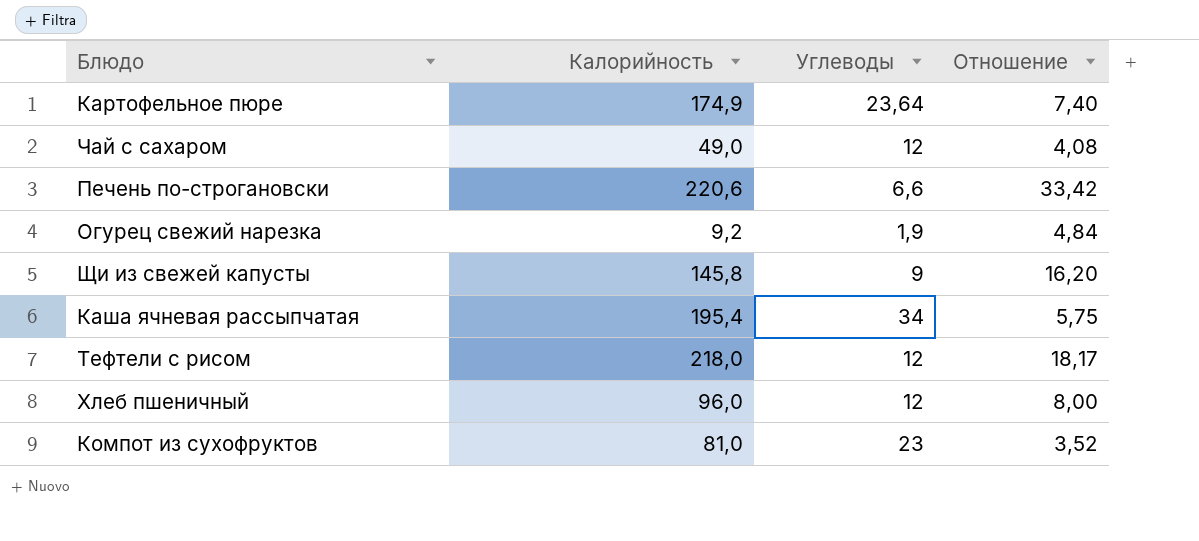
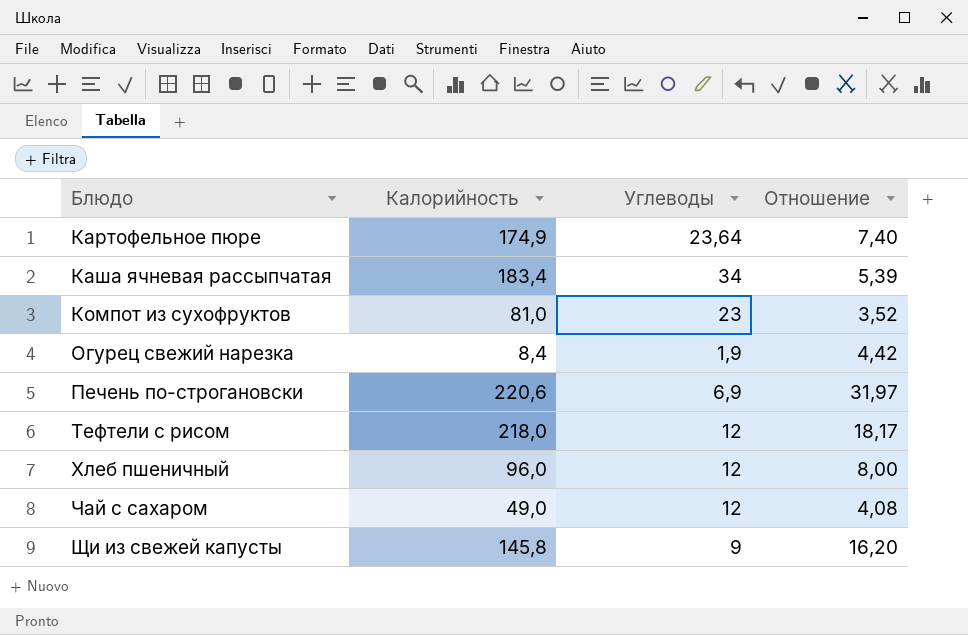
row order: none -> Блюдо ascending
Каша ячневая рассыпчатая | Калорийность: 195,4 -> 183,4
Каша ячневая рассыпчатая | Отношение: 5,75 -> 5,39
Огурец свежий нарезка | Калорийность: 9,2 -> 8,4
Огурец свежий нарезка | Отношение: 4,84 -> 4,42
Печень по-строгановски | Углеводы: 6,6 -> 6,9
Печень по-строгановски | Отношение: 33,42 -> 31,97

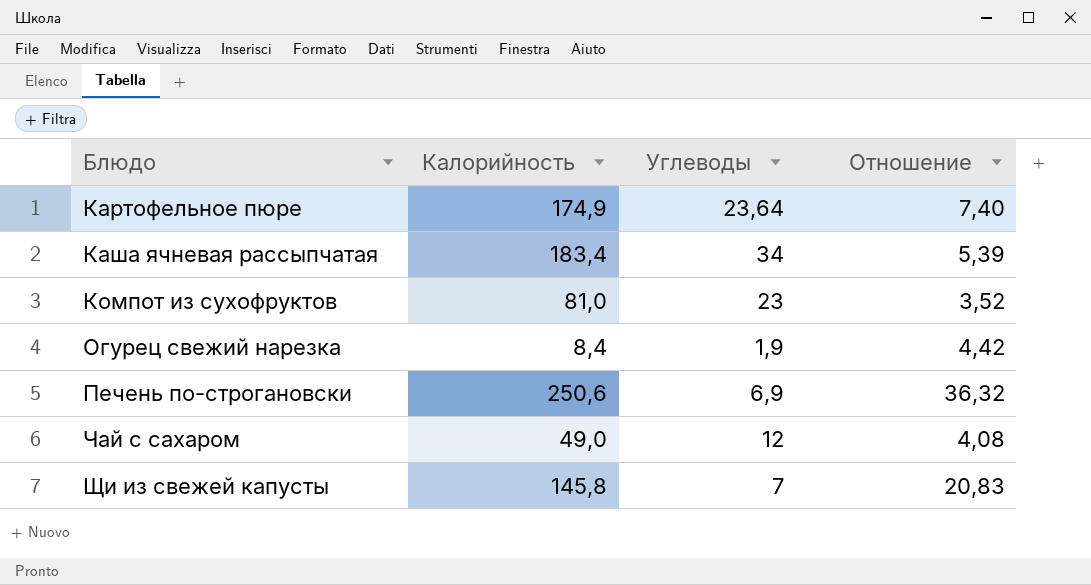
row Тефтели с рисом: 218,0 | 12 | 18,17 -> none
row Хлеб пшеничный: 96,0 | 12 | 8,00 -> none
Печень по-строгановски | Калорийность: 220,6 -> 250,6
Печень по-строгановски | Отношение: 31,97 -> 36,32
Щи из свежей капусты | Углеводы: 9 -> 7
Щи из свежей капусты | Отношение: 16,20 -> 20,83

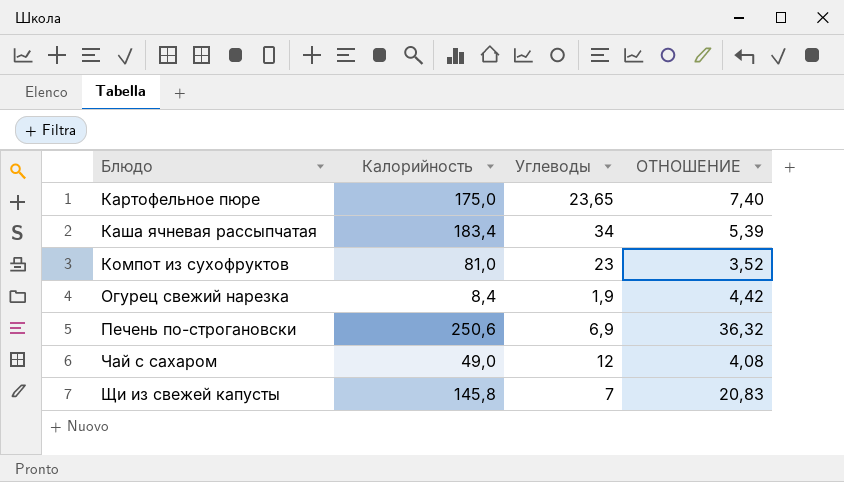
column name: Отношение -> ОТНОШЕНИЕ
Картофельное пюре | Калорийность: 174,9 -> 175,0
Картофельное пюре | Углеводы: 23,64 -> 23,65

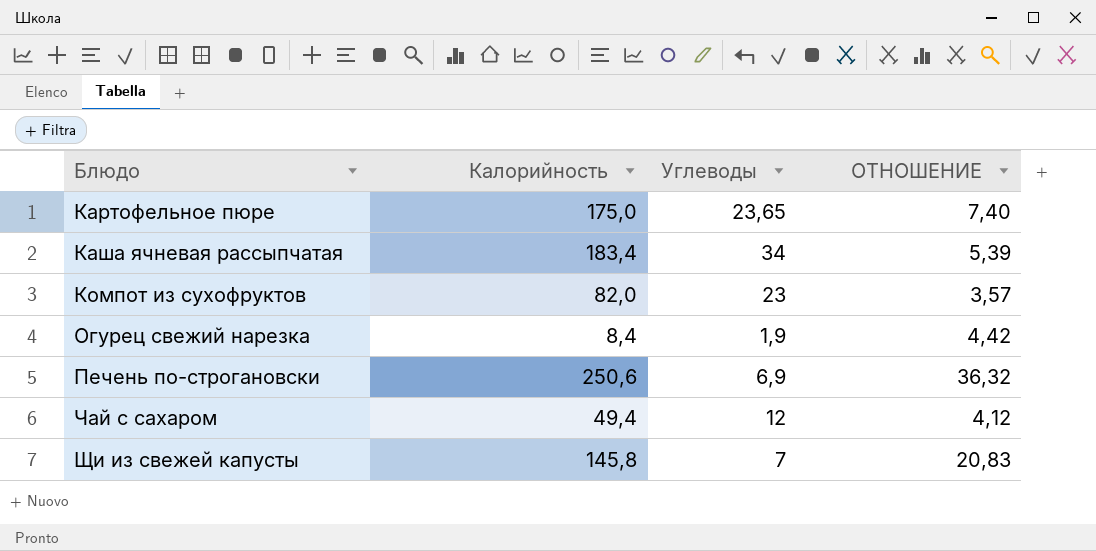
Компот из сухофруктов | Калорийность: 81,0 -> 82,0
Компот из сухофруктов | ОТНОШЕНИЕ: 3,52 -> 3,57
Чай с сахаром | Калорийность: 49,0 -> 49,4
Чай с сахаром | ОТНОШЕНИЕ: 4,08 -> 4,12

